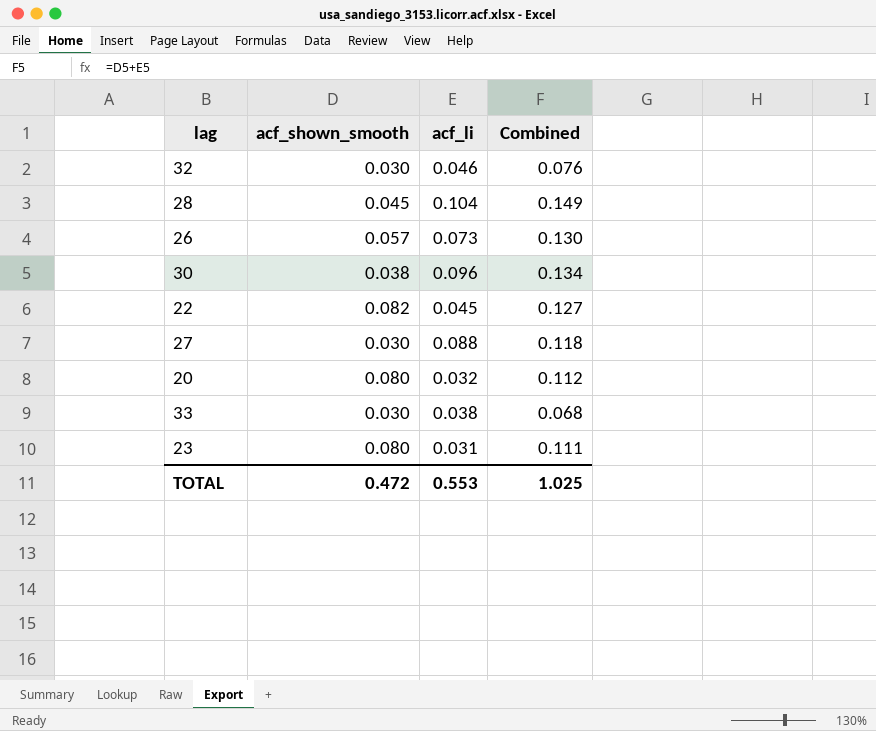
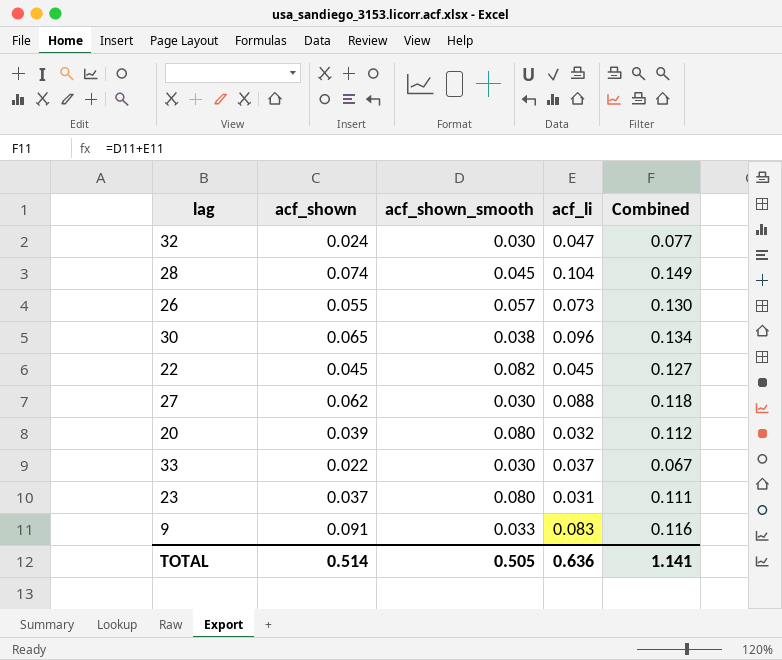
column acf_shown | position: none -> 2
32 | acf_li: 0.046 -> 0.047
32 | Combined: 0.076 -> 0.077
33 | acf_li: 0.038 -> 0.037
33 | Combined: 0.068 -> 0.067
row 9: none -> 0.091 | 0.033 | 0.083 | 0.116
TOTAL | acf_shown_smooth: 0.472 -> 0.505
TOTAL | acf_li: 0.553 -> 0.636
TOTAL | Combined: 1.025 -> 1.141

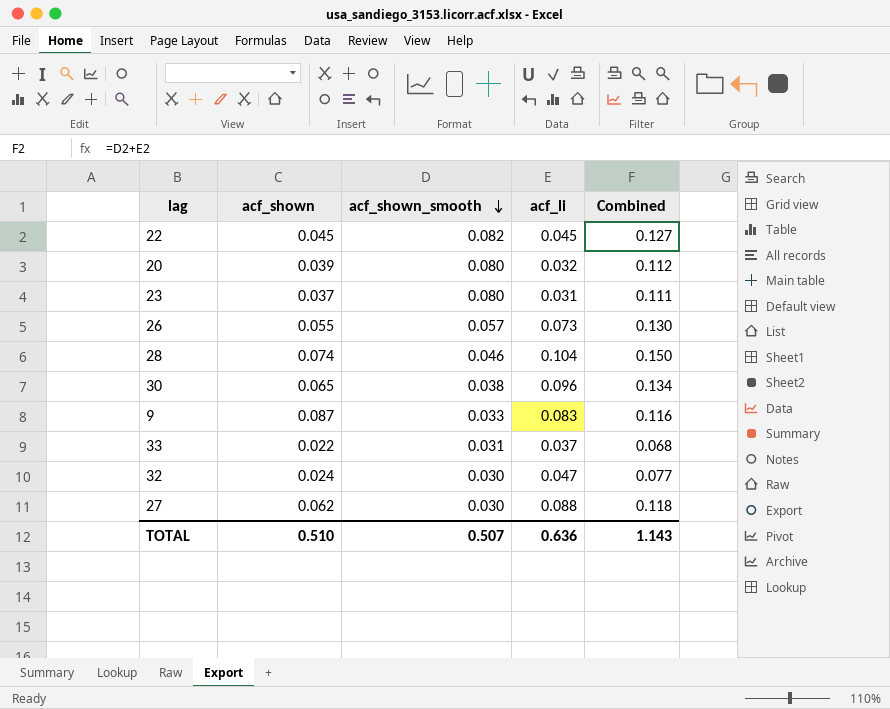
row order: none -> acf_shown_smooth descending
28 | acf_shown_smooth: 0.045 -> 0.046
28 | Combined: 0.149 -> 0.150
9 | acf_shown: 0.091 -> 0.087
33 | acf_shown_smooth: 0.030 -> 0.031
33 | Combined: 0.067 -> 0.068
TOTAL | acf_shown: 0.514 -> 0.510
TOTAL | acf_shown_smooth: 0.505 -> 0.507
TOTAL | Combined: 1.141 -> 1.143

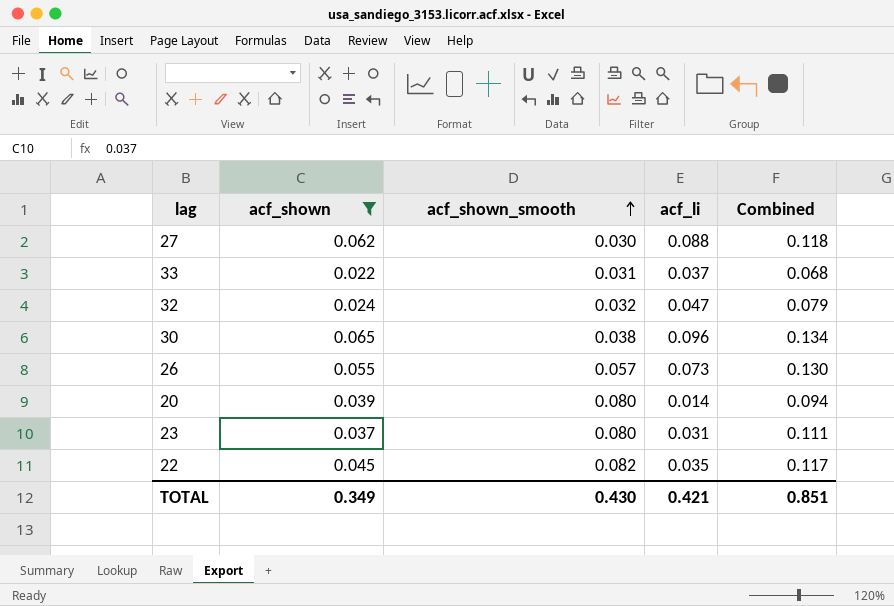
filter: none -> acf_shown <= 0.065
row order: acf_shown_smooth descending -> acf_shown_smooth ascending
32 | acf_shown_smooth: 0.030 -> 0.032
32 | Combined: 0.077 -> 0.079
20 | acf_li: 0.032 -> 0.014
20 | Combined: 0.112 -> 0.094
22 | acf_li: 0.045 -> 0.035
22 | Combined: 0.127 -> 0.117
TOTAL | acf_shown: 0.510 -> 0.349
TOTAL | acf_shown_smooth: 0.507 -> 0.430
TOTAL | acf_li: 0.636 -> 0.421
TOTAL | Combined: 1.143 -> 0.851

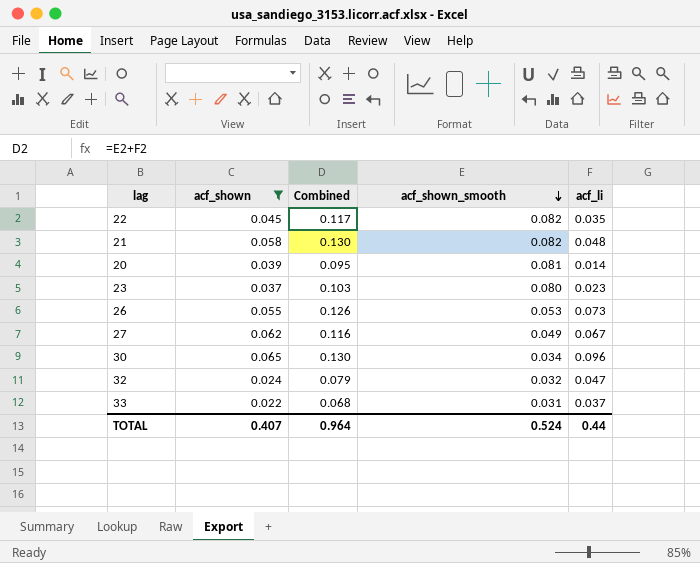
row order: acf_shown_smooth ascending -> acf_shown_smooth descending
column Combined | position: 5 -> 3
row 21: none -> 0.058 | 0.130 | 0.082 | 0.048
20 | Combined: 0.094 -> 0.095
20 | acf_shown_smooth: 0.080 -> 0.081
23 | Combined: 0.111 -> 0.103
23 | acf_li: 0.031 -> 0.023
26 | Combined: 0.130 -> 0.126
26 | acf_shown_smooth: 0.057 -> 0.053
27 | Combined: 0.118 -> 0.116
27 | acf_shown_smooth: 0.030 -> 0.049
27 | acf_li: 0.088 -> 0.067
30 | Combined: 0.134 -> 0.130
30 | acf_shown_smooth: 0.038 -> 0.034
TOTAL | acf_shown: 0.349 -> 0.407
TOTAL | Combined: 0.851 -> 0.964
TOTAL | acf_shown_smooth: 0.430 -> 0.524
TOTAL | acf_li: 0.421 -> 0.44

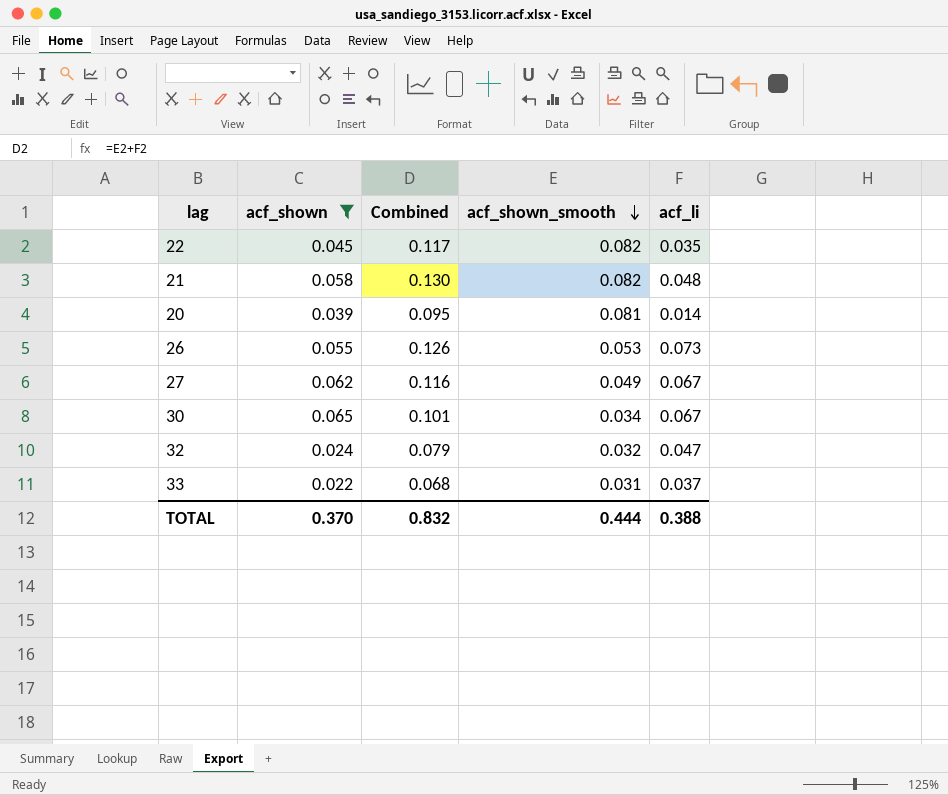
row 23: 0.037 | 0.103 | 0.080 | 0.023 -> none
30 | Combined: 0.130 -> 0.101
30 | acf_li: 0.096 -> 0.067
TOTAL | acf_shown: 0.407 -> 0.370
TOTAL | Combined: 0.964 -> 0.832
TOTAL | acf_shown_smooth: 0.524 -> 0.444
TOTAL | acf_li: 0.44 -> 0.388

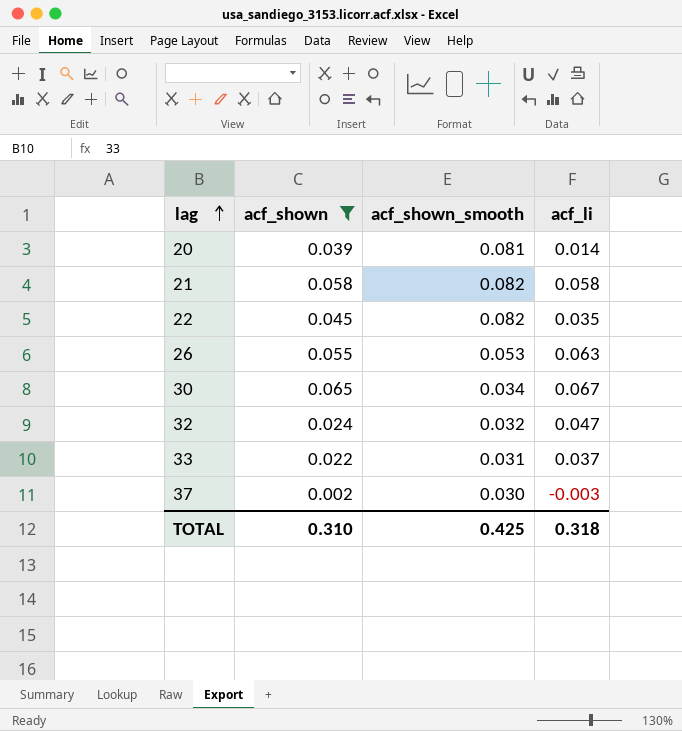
row order: acf_shown_smooth descending -> lag ascending
column Combined | formula: [acf_shown_smooth] + [acf_li] -> none
row 27: 0.062 | 0.116 | 0.049 | 0.067 -> none
21 | acf_li: 0.048 -> 0.058
26 | acf_li: 0.073 -> 0.063
row 37: none -> 0.002 | 0.030 | -0.003
TOTAL | acf_shown: 0.370 -> 0.310
TOTAL | acf_shown_smooth: 0.444 -> 0.425
TOTAL | acf_li: 0.388 -> 0.318

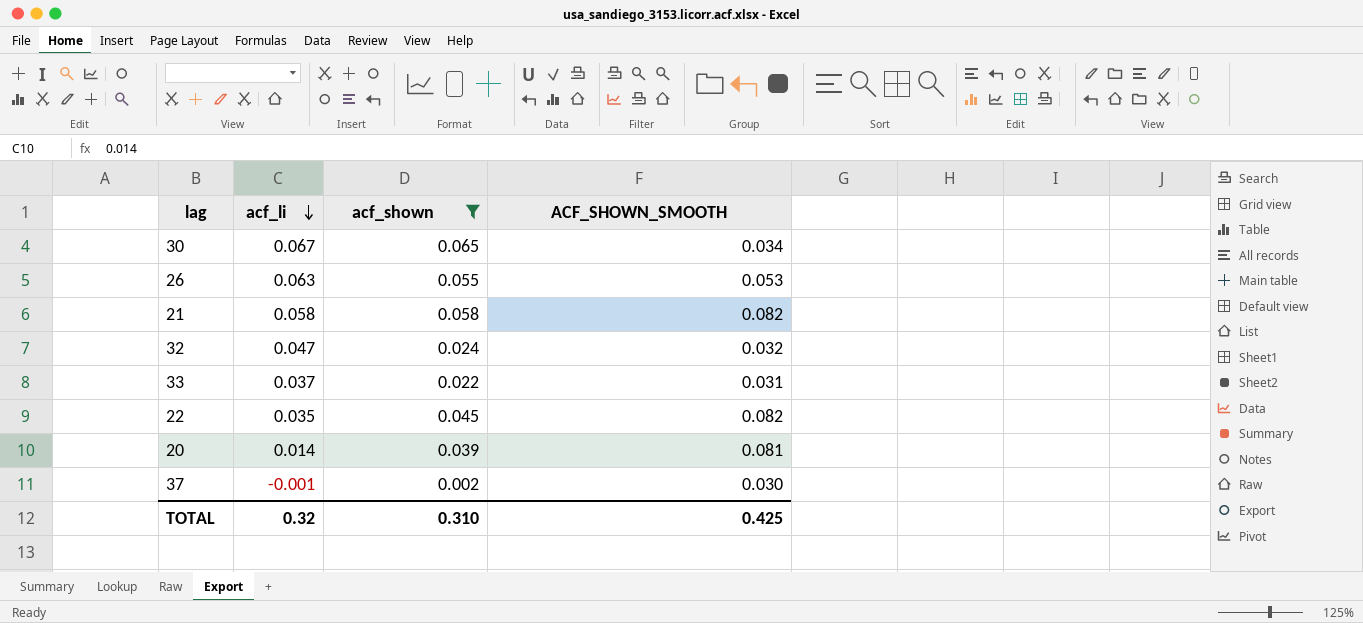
row order: lag ascending -> acf_li descending
column acf_li | position: 4 -> 2
column name: acf_shown_smooth -> ACF_SHOWN_SMOOTH
37 | acf_li: -0.003 -> -0.001
TOTAL | acf_li: 0.318 -> 0.32

